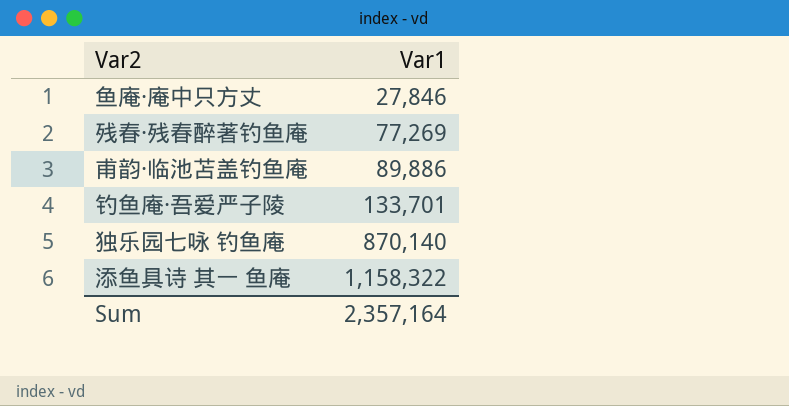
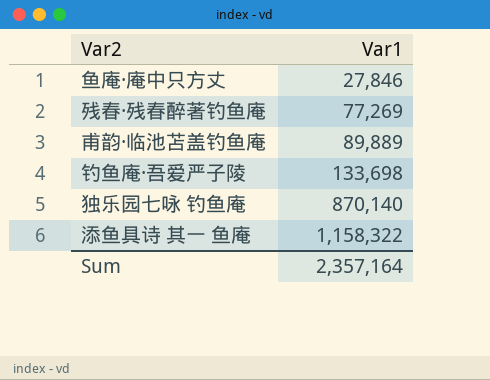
甫韵·临池苫盖钓鱼庵 | Var1: 89,886 -> 89,889
钓鱼庵·吾爱严子陵 | Var1: 133,701 -> 133,698

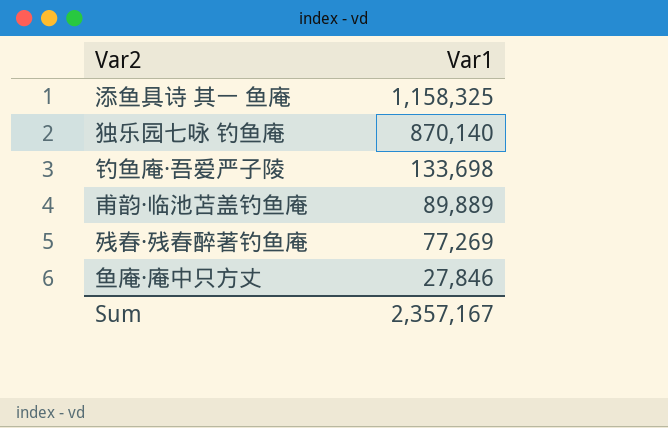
row order: Var1 ascending -> Var1 descending
添鱼具诗 其一 鱼庵 | Var1: 1,158,322 -> 1,158,325
Sum | Var1: 2,357,164 -> 2,357,167

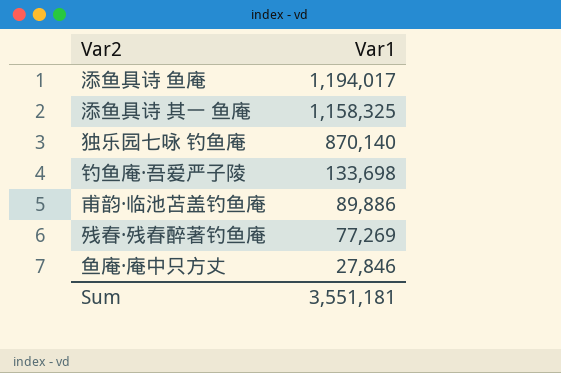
row 添鱼具诗 鱼庵: none -> 1,194,017
甫韵·临池苫盖钓鱼庵 | Var1: 89,889 -> 89,886
Sum | Var1: 2,357,167 -> 3,551,181

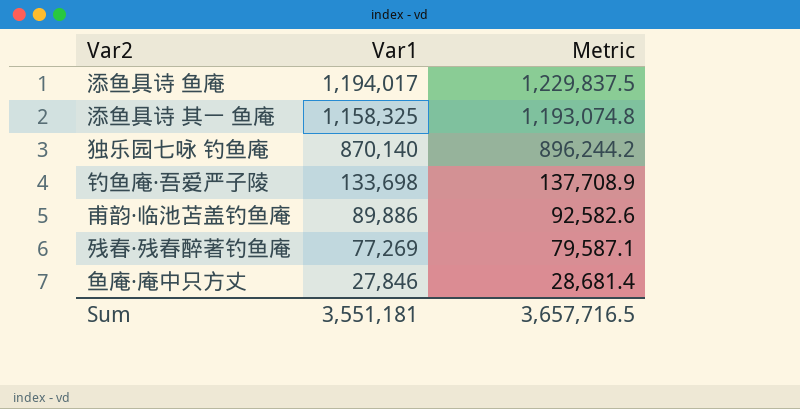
column Metric | formula: none -> [Var1] * 1.03

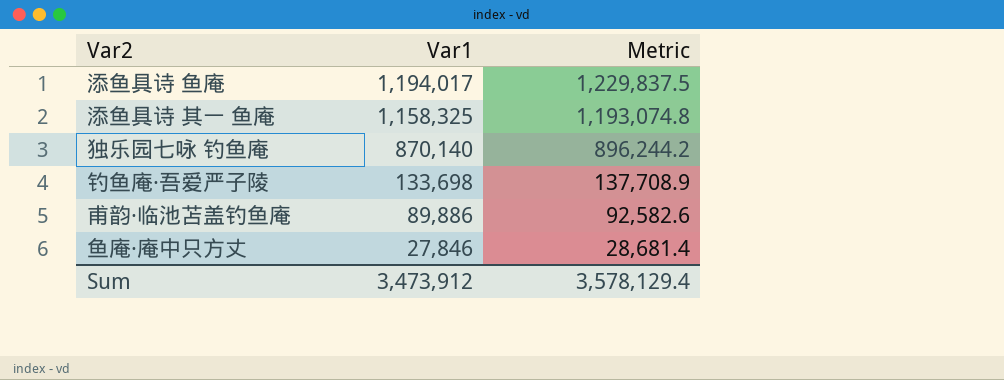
row 残春·残春醉著钓鱼庵: 77,269 | 79,587.1 -> none
Sum | Var1: 3,551,181 -> 3,473,912
Sum | Metric: 3,657,716.5 -> 3,578,129.4

